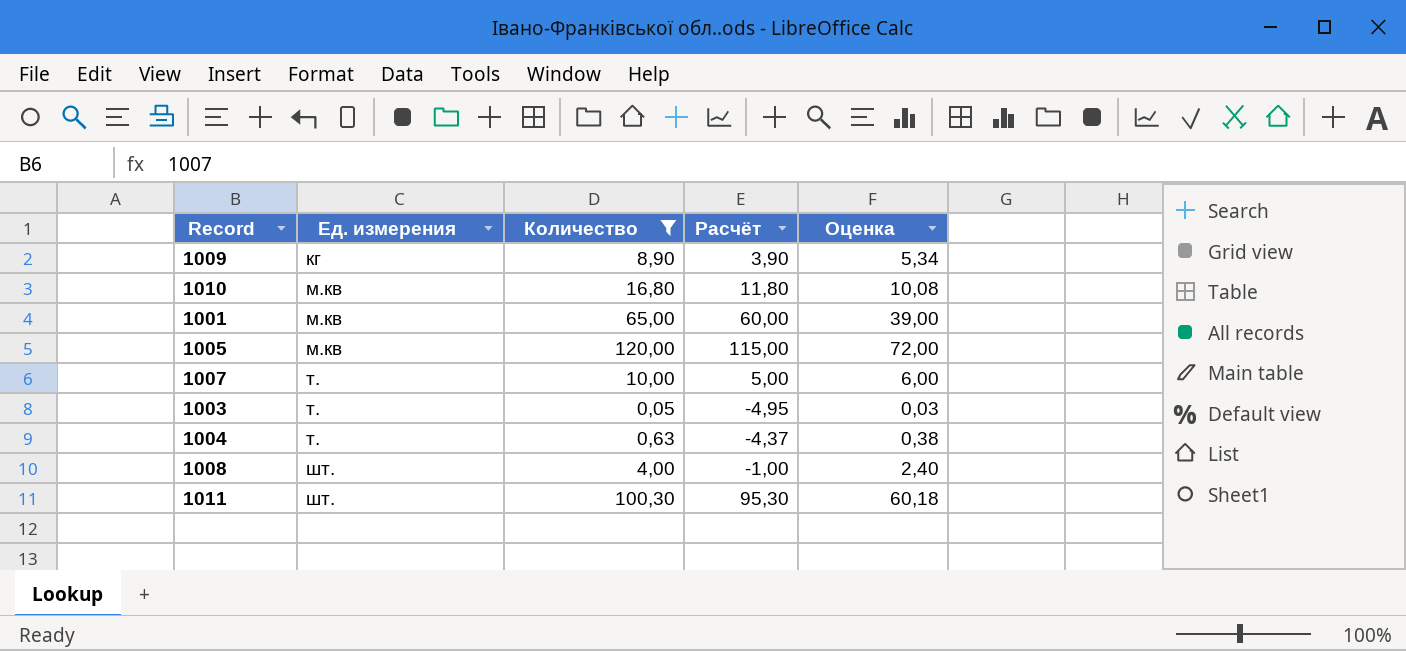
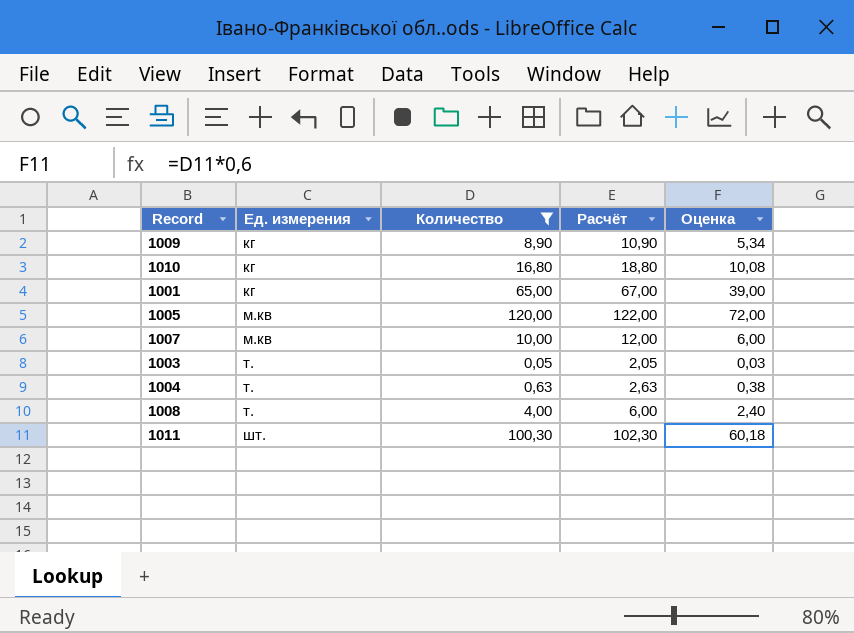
column Расчёт | formula: [Количество] - 5 -> [Количество] + 2
1010 | Ед. измерения: м.кв -> кг
1001 | Ед. измерения: м.кв -> кг
1007 | Ед. измерения: т. -> м.кв
1008 | Ед. измерения: шт. -> т.

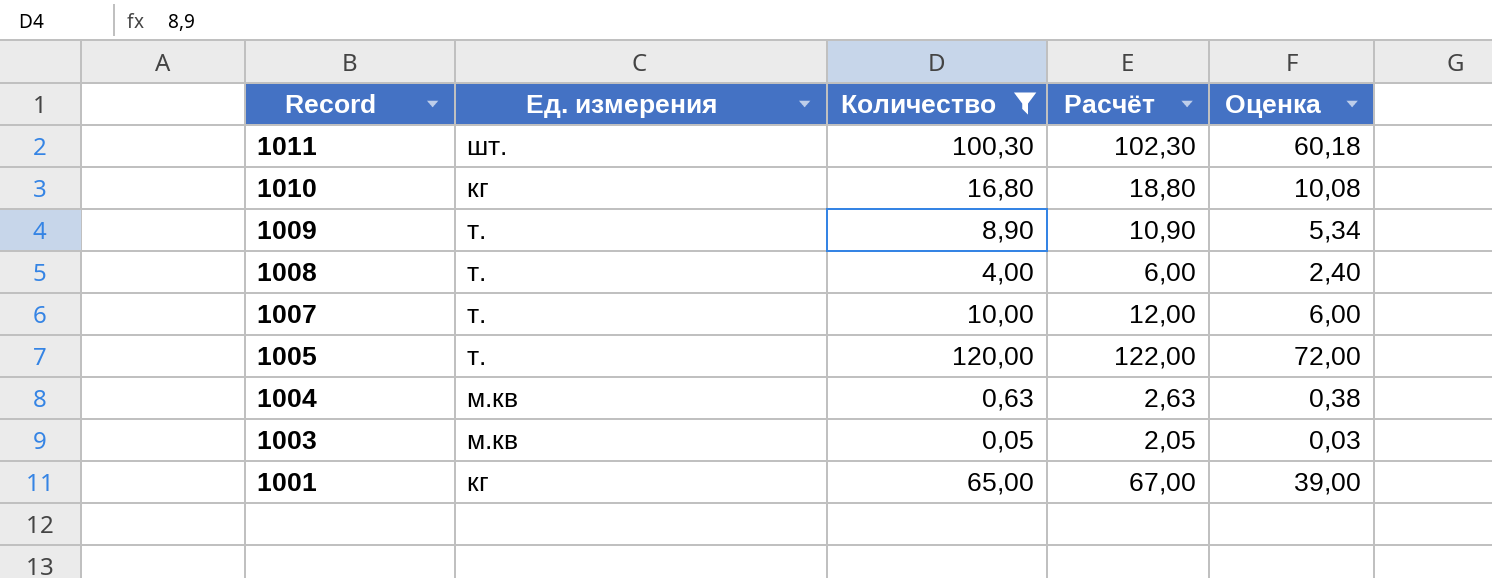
row order: Ед. измерения ascending -> Record descending
1009 | Ед. измерения: кг -> т.
1007 | Ед. измерения: м.кв -> т.
1005 | Ед. измерения: м.кв -> т.
1004 | Ед. измерения: т. -> м.кв
1003 | Ед. измерения: т. -> м.кв

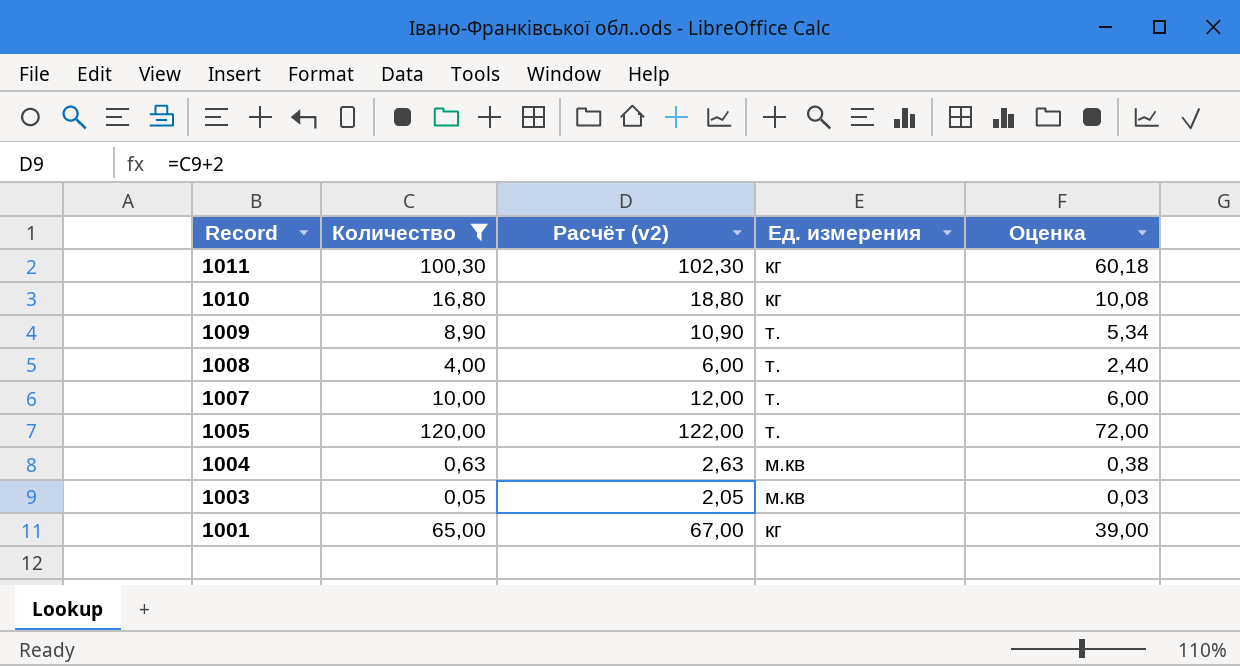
column name: Расчёт -> Расчёт (v2)
column Ед. измерения | position: 2 -> 4
1011 | Ед. измерения: шт. -> кг

